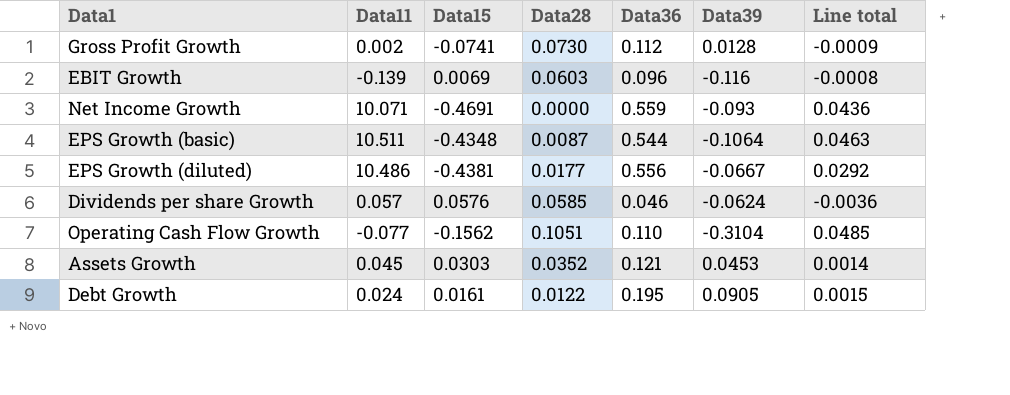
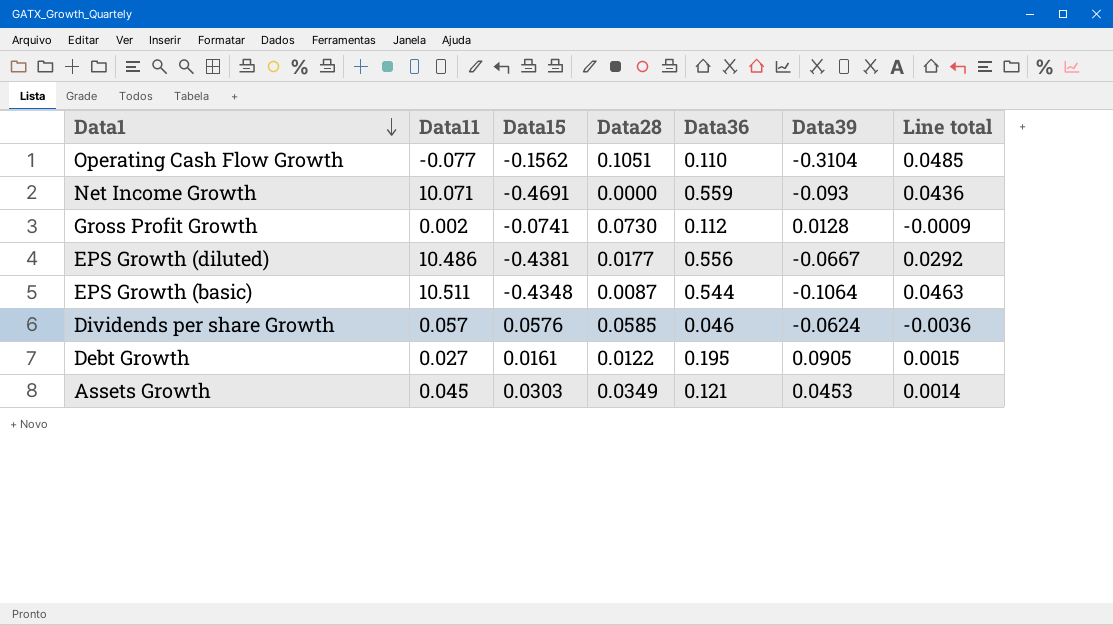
row order: none -> Data1 descending
row EBIT Growth: -0.139 | 0.0069 | 0.0603 | 0.096 | -0.116 | -0.0008 -> none
Debt Growth | Data11: 0.024 -> 0.027
Assets Growth | Data28: 0.0352 -> 0.0349

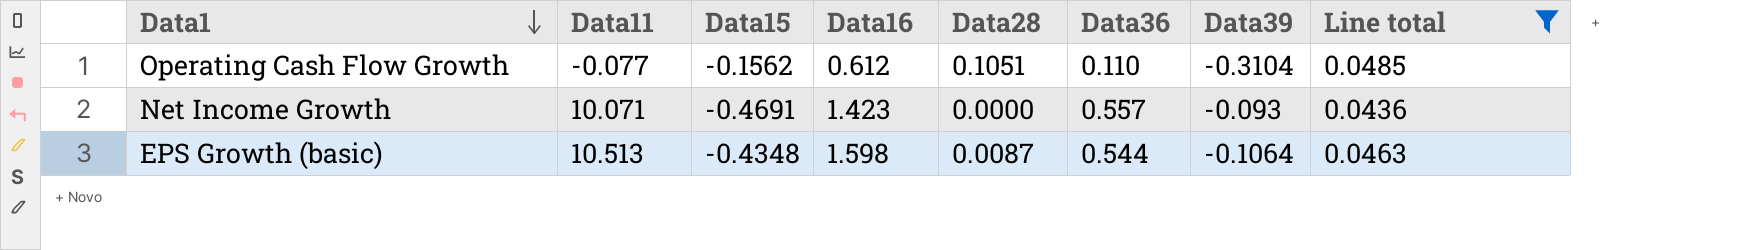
filter: none -> Line total >= 0.0436
column Data16 | position: none -> 4
Net Income Growth | Data36: 0.559 -> 0.557
EPS Growth (basic) | Data11: 10.511 -> 10.513

